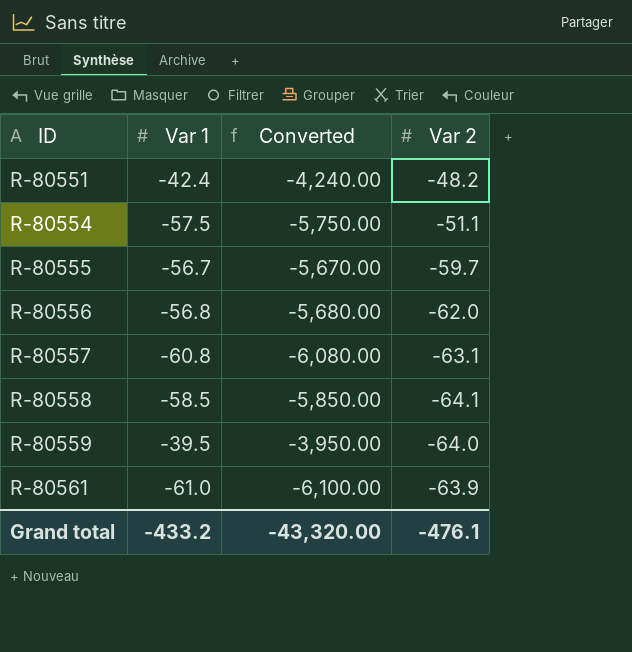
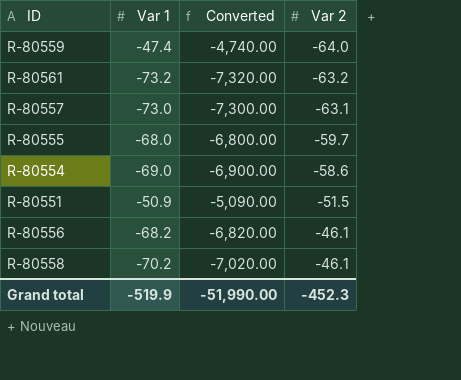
row order: ID ascending -> Var 2 ascending
R-80559 | Var 1: -39.5 -> -47.4
R-80559 | Converted: -3,950.00 -> -4,740.00
R-80561 | Var 1: -61.0 -> -73.2
R-80561 | Converted: -6,100.00 -> -7,320.00
R-80561 | Var 2: -63.9 -> -63.2
R-80557 | Var 1: -60.8 -> -73.0
R-80557 | Converted: -6,080.00 -> -7,300.00
R-80555 | Var 1: -56.7 -> -68.0
R-80555 | Converted: -5,670.00 -> -6,800.00
R-80554 | Var 1: -57.5 -> -69.0
R-80554 | Converted: -5,750.00 -> -6,900.00
R-80554 | Var 2: -51.1 -> -58.6
R-80551 | Var 1: -42.4 -> -50.9
R-80551 | Converted: -4,240.00 -> -5,090.00
R-80551 | Var 2: -48.2 -> -51.5
R-80556 | Var 1: -56.8 -> -68.2
R-80556 | Converted: -5,680.00 -> -6,820.00
R-80556 | Var 2: -62.0 -> -46.1
R-80558 | Var 1: -58.5 -> -70.2
R-80558 | Converted: -5,850.00 -> -7,020.00
R-80558 | Var 2: -64.1 -> -46.1
Grand total | Var 1: -433.2 -> -519.9
Grand total | Converted: -43,320.00 -> -51,990.00
Grand total | Var 2: -476.1 -> -452.3

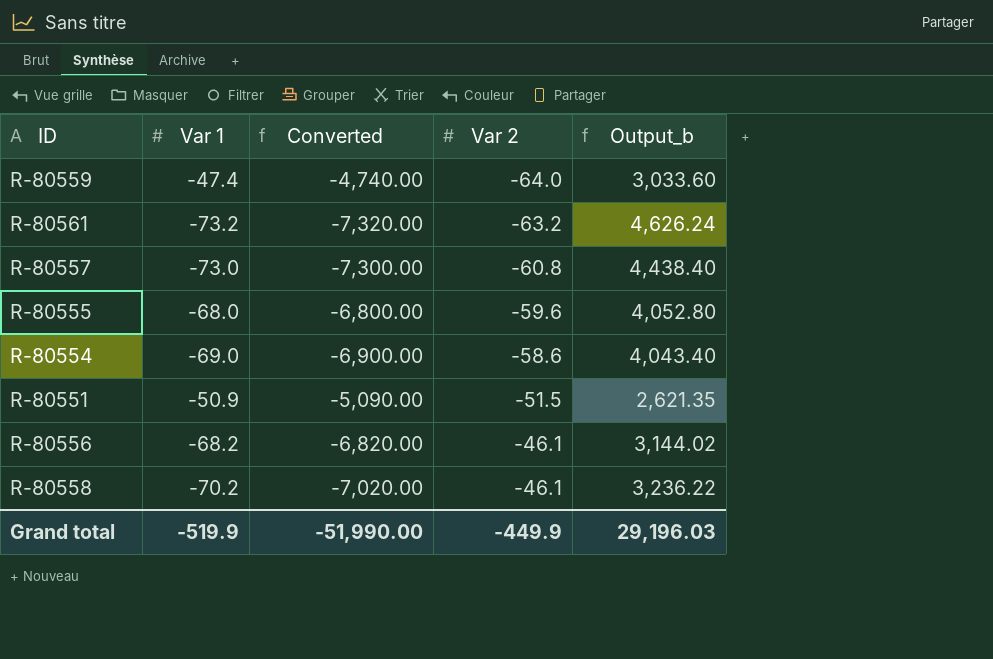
column Output_b | formula: none -> [Var 1] * [Var 2]
R-80557 | Var 2: -63.1 -> -60.8
R-80555 | Var 2: -59.7 -> -59.6
Grand total | Var 2: -452.3 -> -449.9

